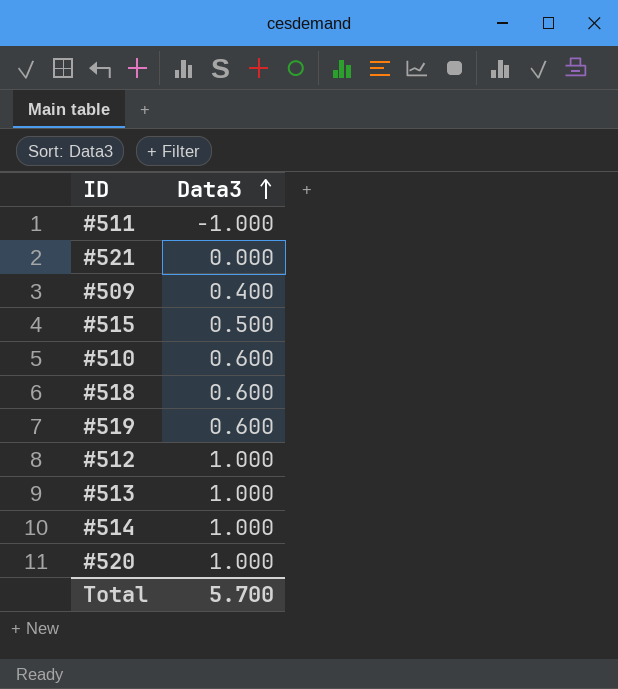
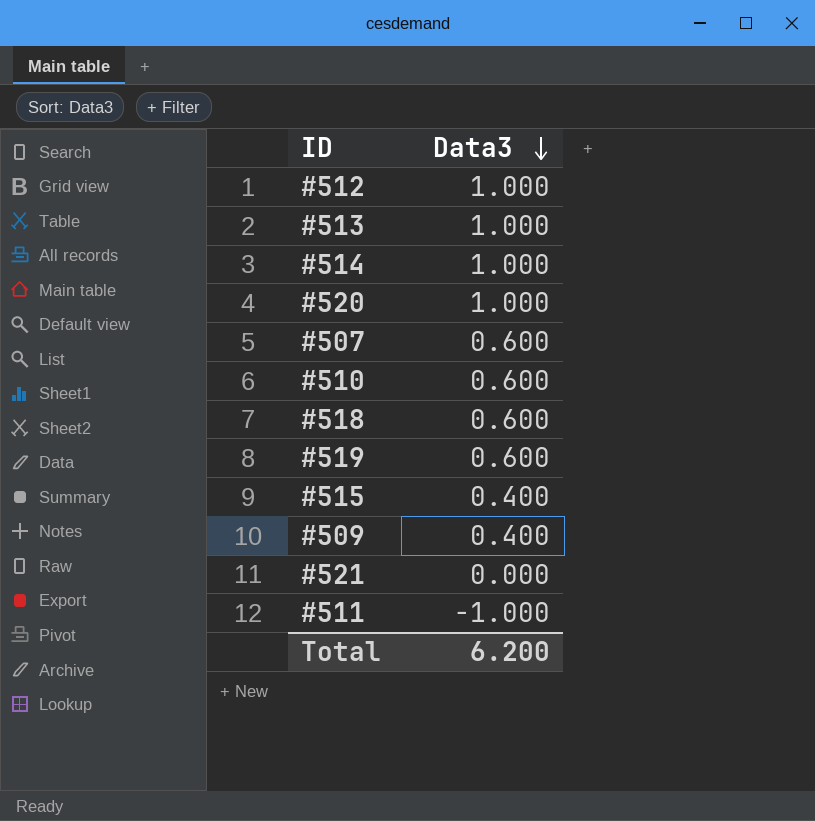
row order: Data3 ascending -> Data3 descending
row #507: none -> 0.600
#515 | Data3: 0.500 -> 0.400
Total | Data3: 5.700 -> 6.200

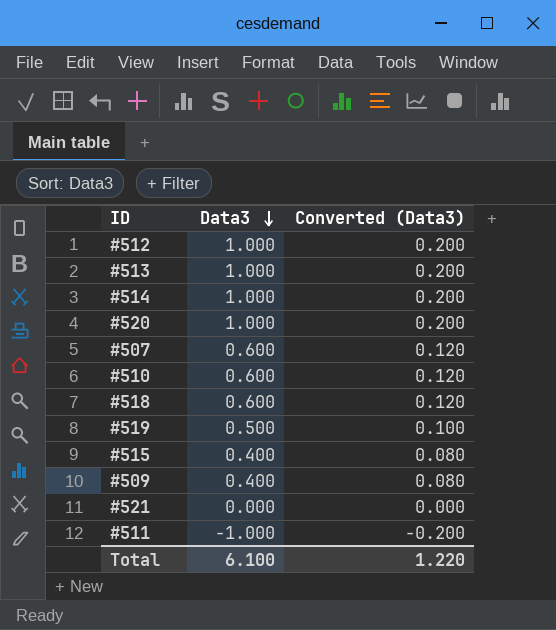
column Converted (Data3) | formula: none -> [Data3] * 0.2
#519 | Data3: 0.600 -> 0.500
Total | Data3: 6.200 -> 6.100

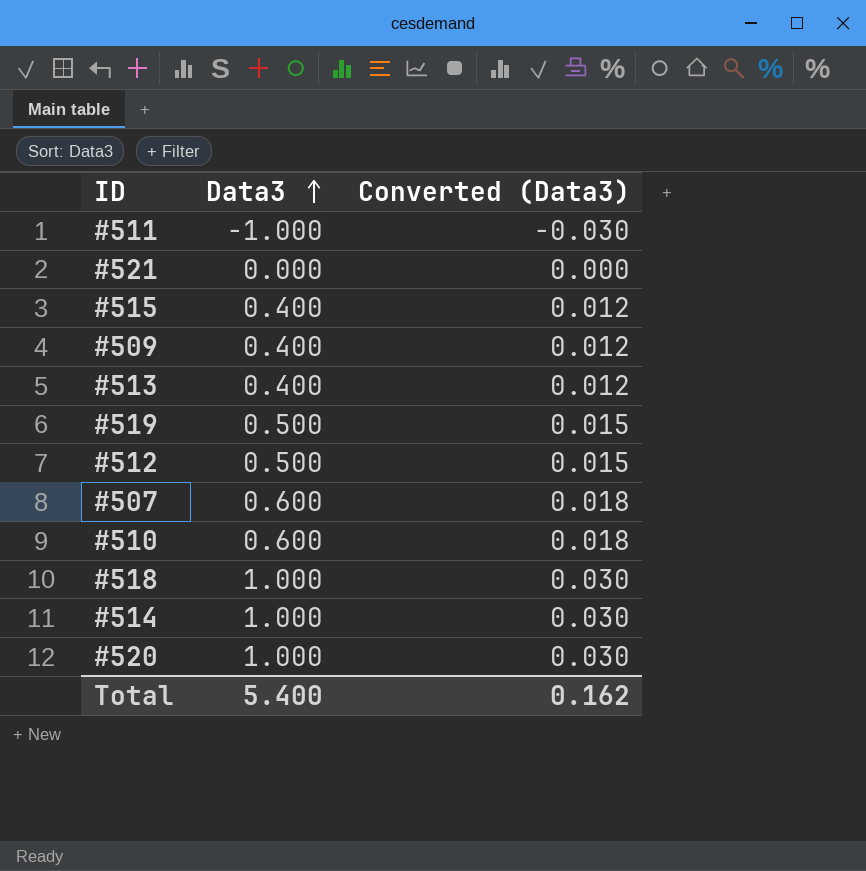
row order: Data3 descending -> Data3 ascending
column Converted (Data3) | formula: [Data3] * 0.2 -> [Data3] * 0.03
#513 | Data3: 1.000 -> 0.400
#512 | Data3: 1.000 -> 0.500
#518 | Data3: 0.600 -> 1.000
Total | Data3: 6.100 -> 5.400
Total | Converted (Data3): 1.220 -> 0.162

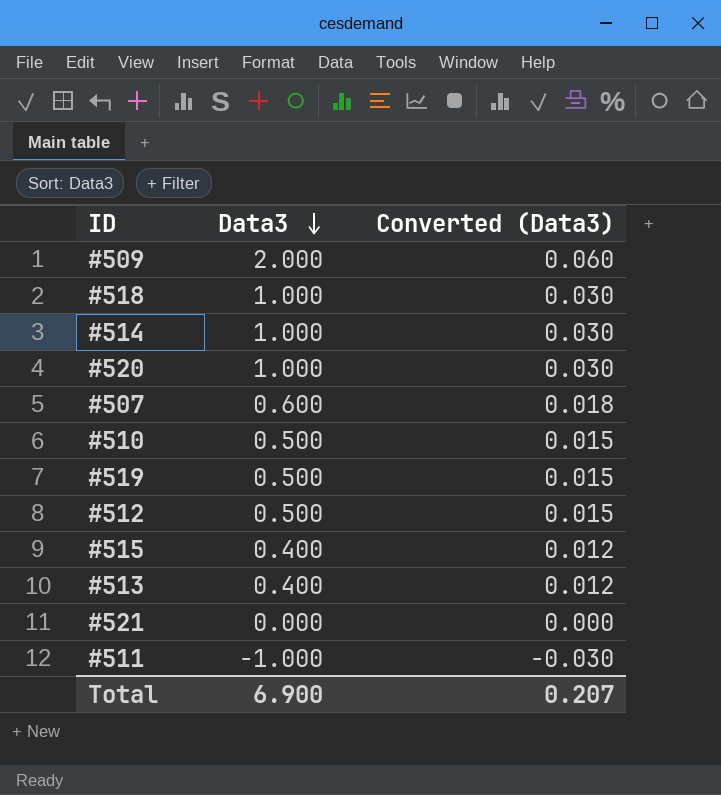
row order: Data3 ascending -> Data3 descending
#509 | Data3: 0.400 -> 2.000
#509 | Converted (Data3): 0.012 -> 0.060
#510 | Data3: 0.600 -> 0.500
#510 | Converted (Data3): 0.018 -> 0.015
Total | Data3: 5.400 -> 6.900
Total | Converted (Data3): 0.162 -> 0.207

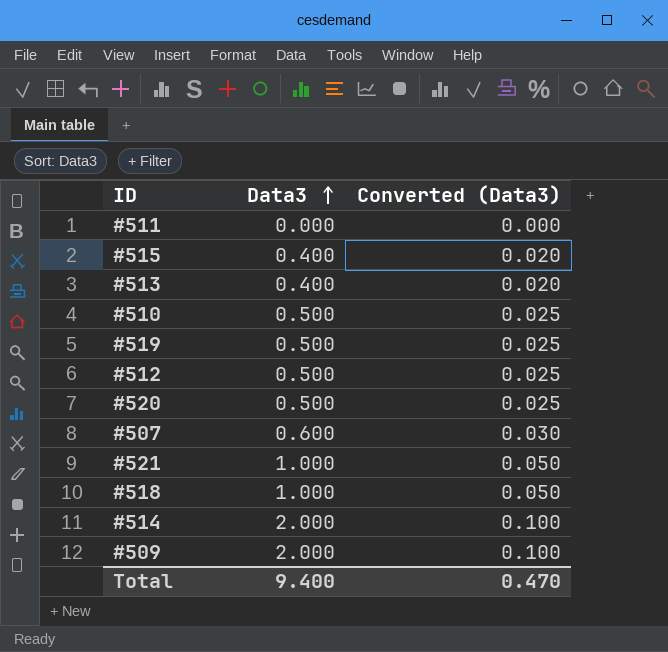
row order: Data3 descending -> Data3 ascending
column Converted (Data3) | formula: [Data3] * 0.03 -> [Data3] * 0.05
#511 | Data3: -1.000 -> 0.000
#520 | Data3: 1.000 -> 0.500
#521 | Data3: 0.000 -> 1.000
#514 | Data3: 1.000 -> 2.000
Total | Data3: 6.900 -> 9.400
Total | Converted (Data3): 0.207 -> 0.470

